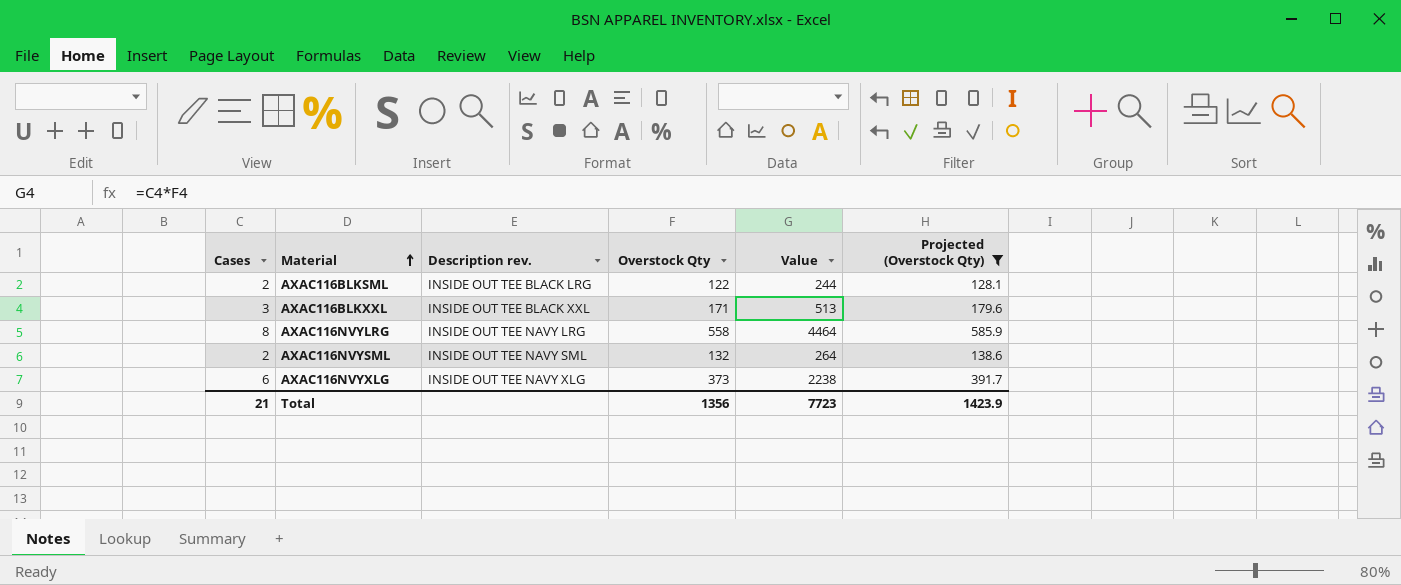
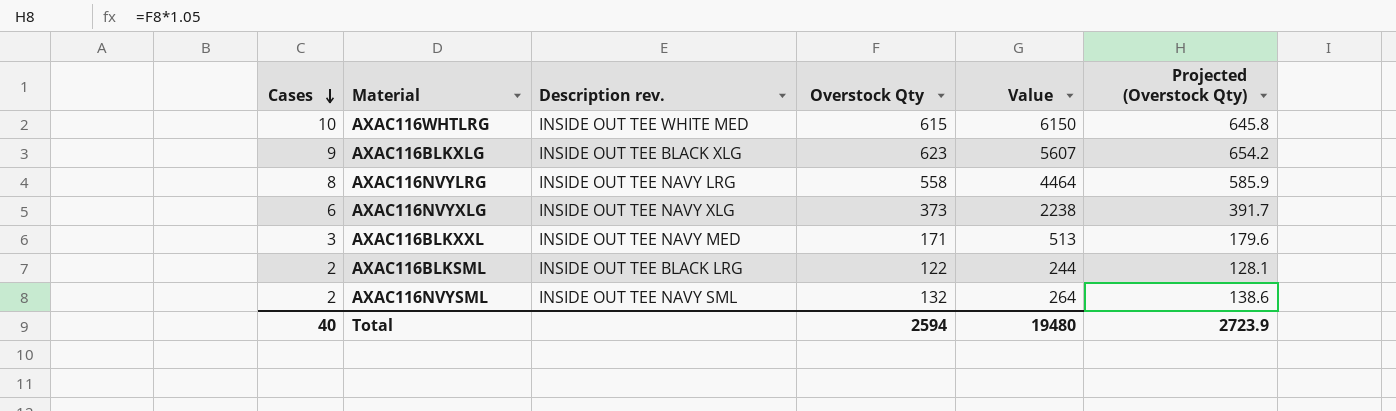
filter: Projected (Overstock Qty) <= 585.9 -> none
row order: Material ascending -> Cases descending
AXAC116BLKXXL | Description rev.: INSIDE OUT TEE BLACK XXL -> INSIDE OUT TEE NAVY MED
Total | Cases: 21 -> 40
Total | Overstock Qty: 1356 -> 2594
Total | Value: 7723 -> 19480
Total | Projected (Overstock Qty): 1423.9 -> 2723.9

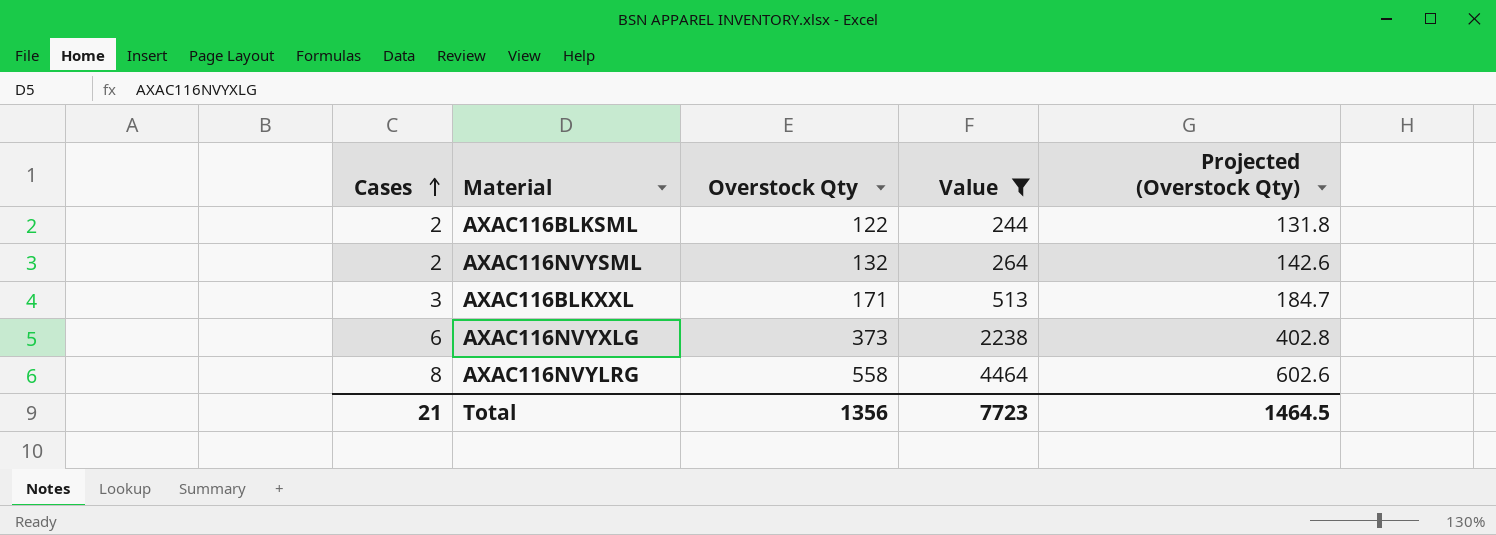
filter: none -> Value <= 4464
row order: Cases descending -> Cases ascending
column Description rev. | position: 3 -> none
column Projected (Overstock Qty) | formula: [Overstock Qty] * 1.05 -> [Overstock Qty] * 1.08
Total | Cases: 40 -> 21
Total | Overstock Qty: 2594 -> 1356
Total | Value: 19480 -> 7723
Total | Projected (Overstock Qty): 2723.9 -> 1464.5

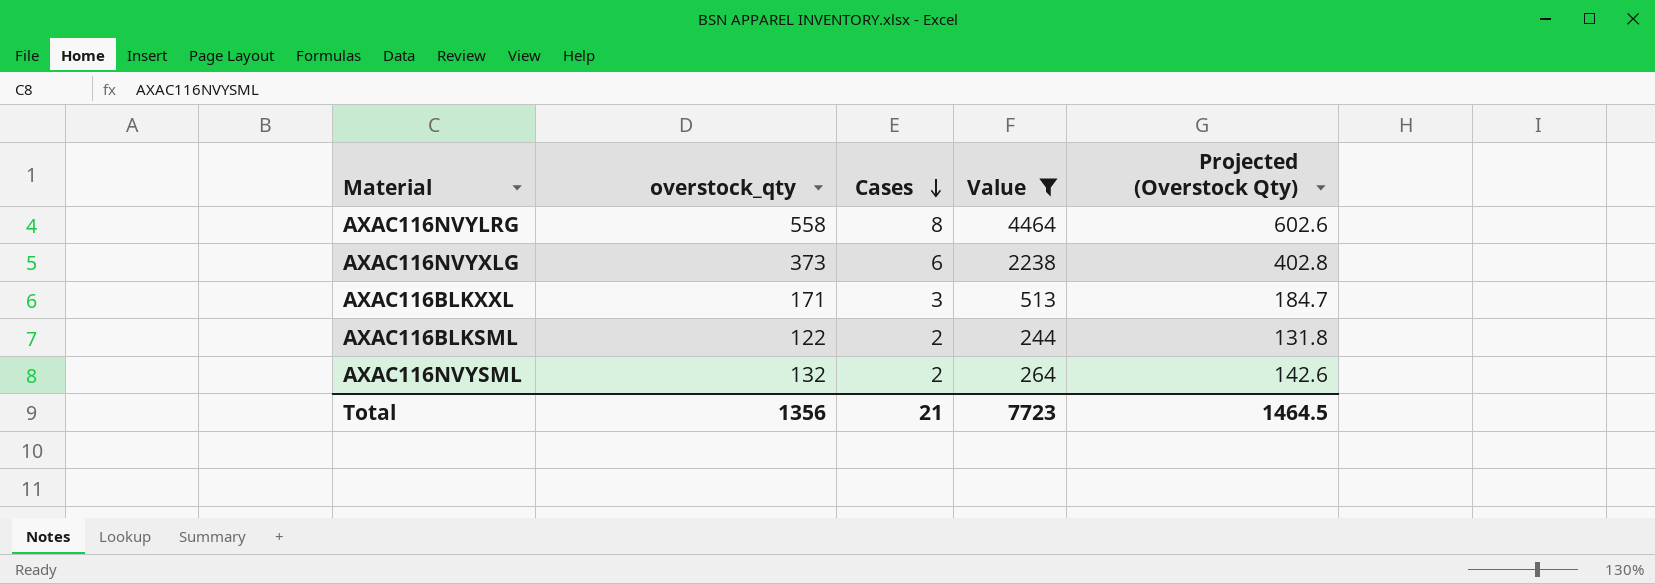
row order: Cases ascending -> Cases descending
column name: Overstock Qty -> overstock_qty
column Cases | position: 1 -> 3

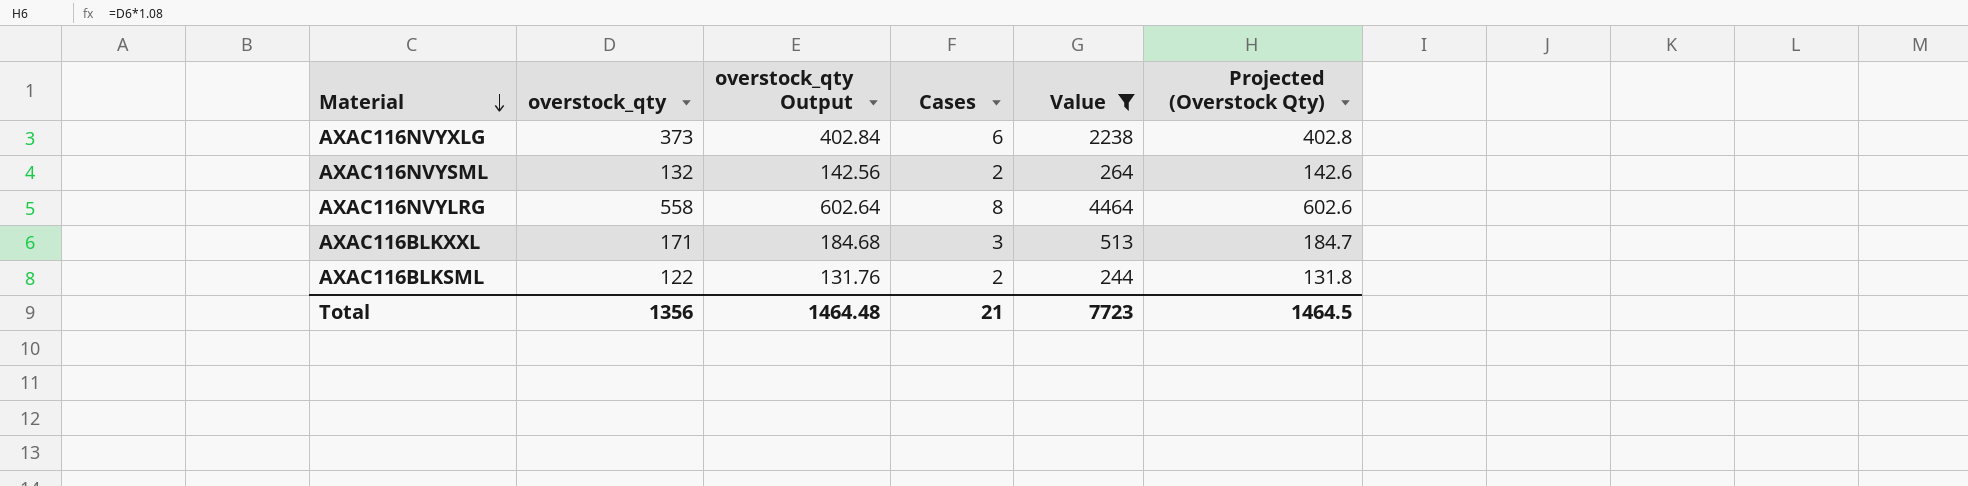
row order: Cases descending -> Material descending
column overstock_qty Output | formula: none -> [overstock_qty] * 1.08

